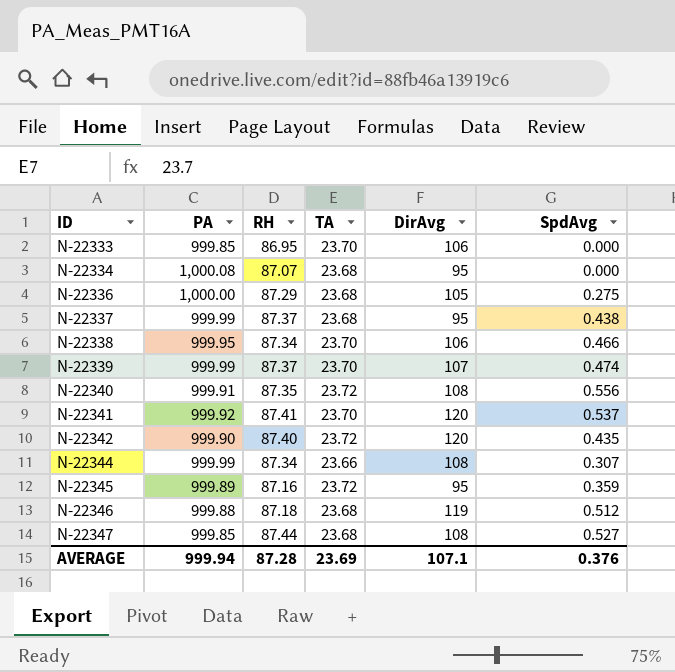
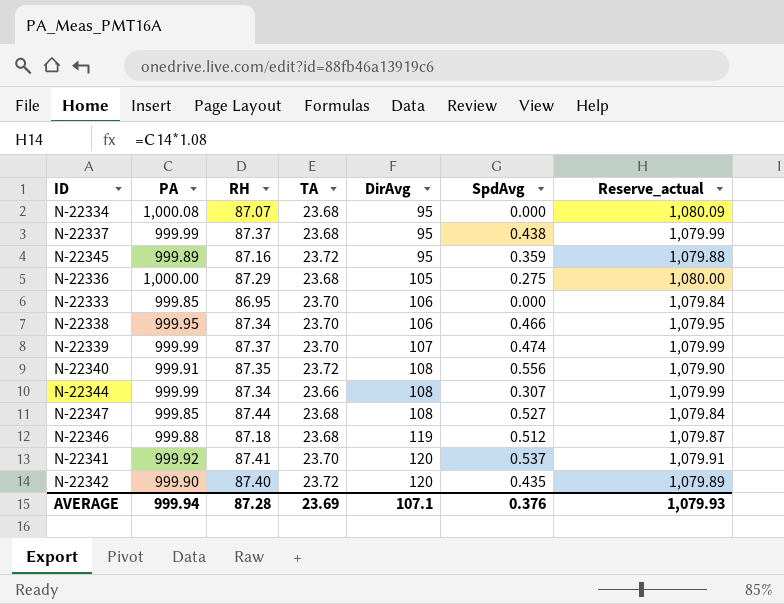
row order: ID ascending -> DirAvg ascending
column Reserve_actual | formula: none -> [PA] * 1.08

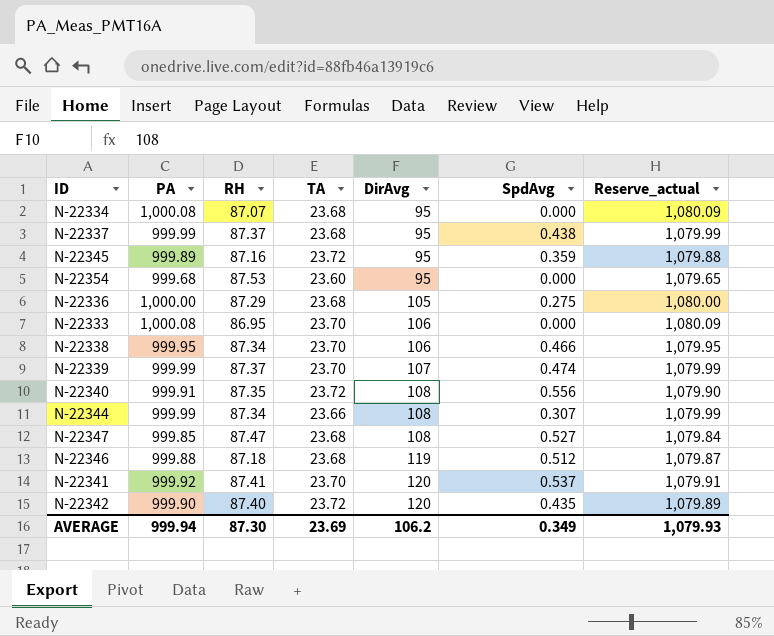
row N-22354: none -> 999.68 | 87.53 | 23.60 | 95 | 0.000 | 1,079.65
N-22333 | PA: 999.85 -> 1,000.08
N-22333 | Reserve_actual: 1,079.84 -> 1,080.09
N-22347 | RH: 87.44 -> 87.47
AVERAGE | RH: 87.28 -> 87.30
AVERAGE | DirAvg: 107.1 -> 106.2
AVERAGE | SpdAvg: 0.376 -> 0.349

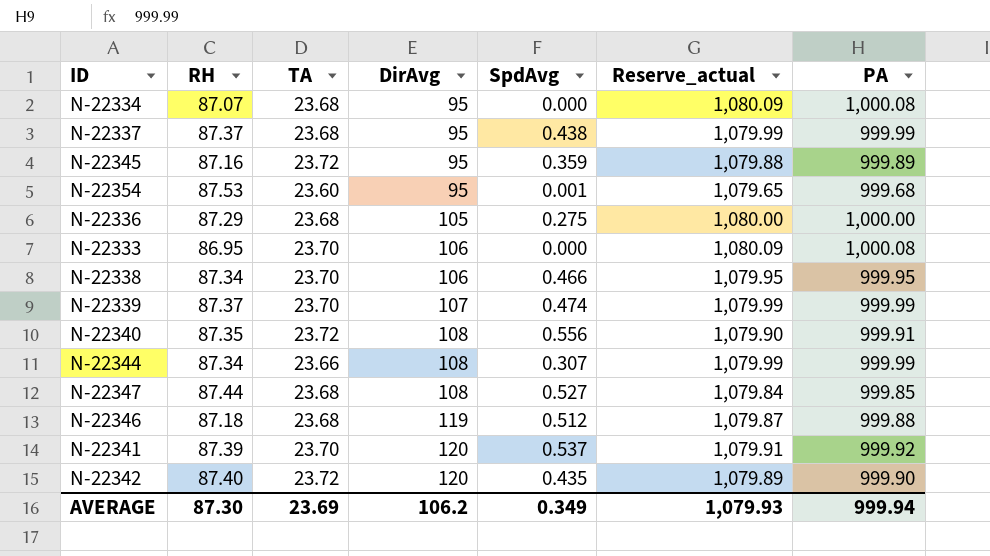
column PA | position: 2 -> 7
N-22354 | SpdAvg: 0.000 -> 0.001
N-22347 | RH: 87.47 -> 87.44
N-22341 | RH: 87.41 -> 87.39

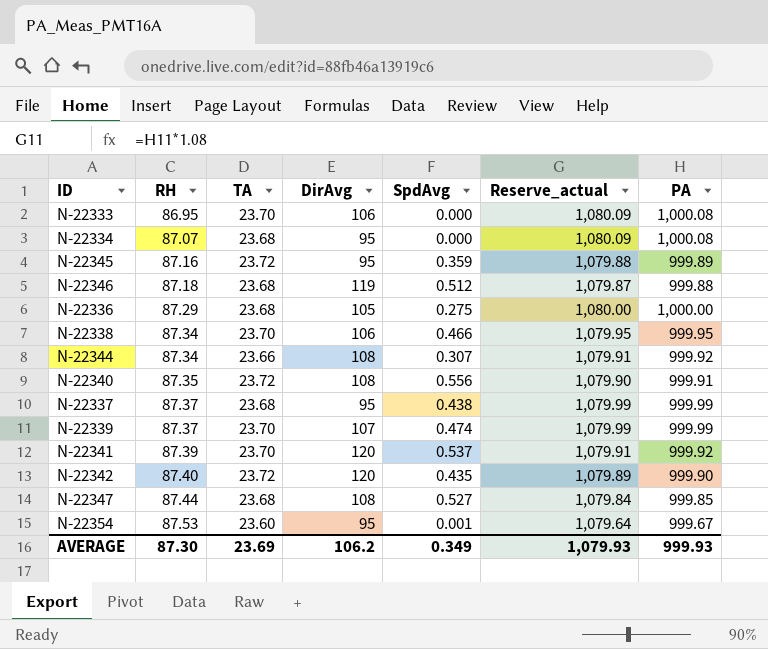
row order: DirAvg ascending -> RH ascending
N-22344 | Reserve_actual: 1,079.99 -> 1,079.91
N-22344 | PA: 999.99 -> 999.92
N-22354 | Reserve_actual: 1,079.65 -> 1,079.64
N-22354 | PA: 999.68 -> 999.67
AVERAGE | PA: 999.94 -> 999.93

